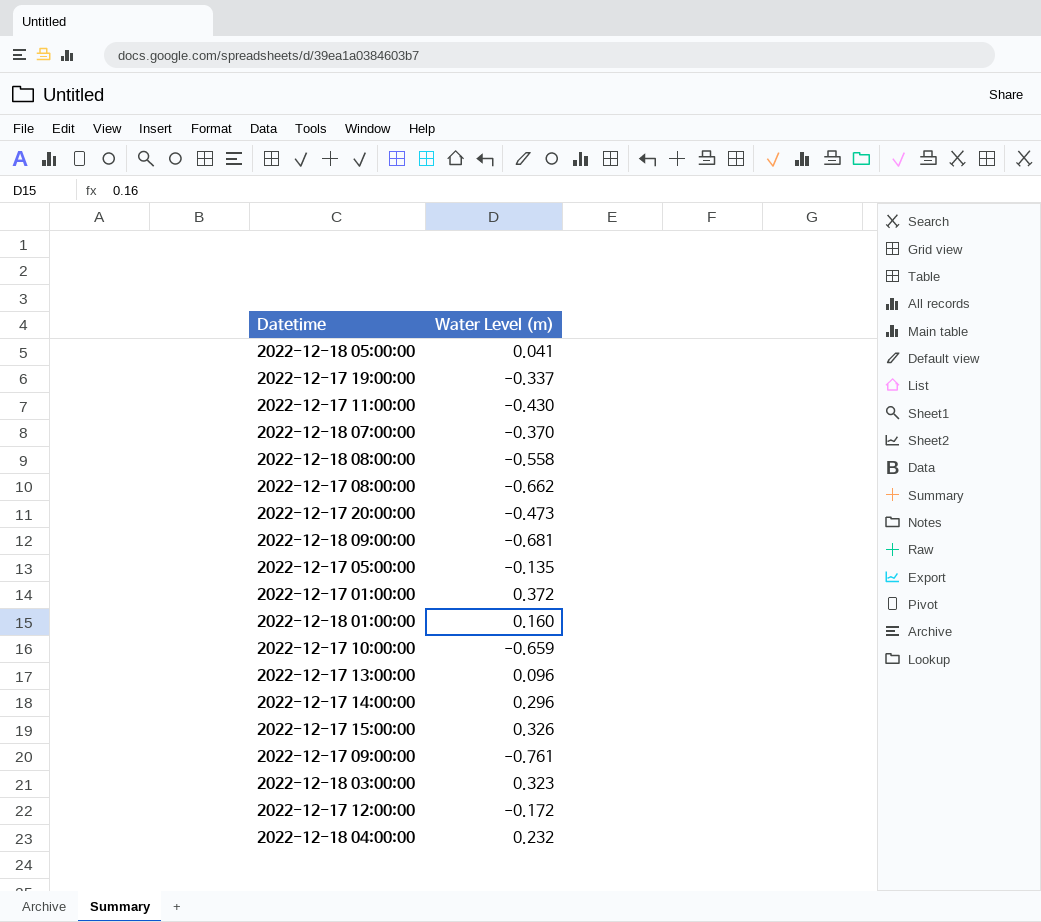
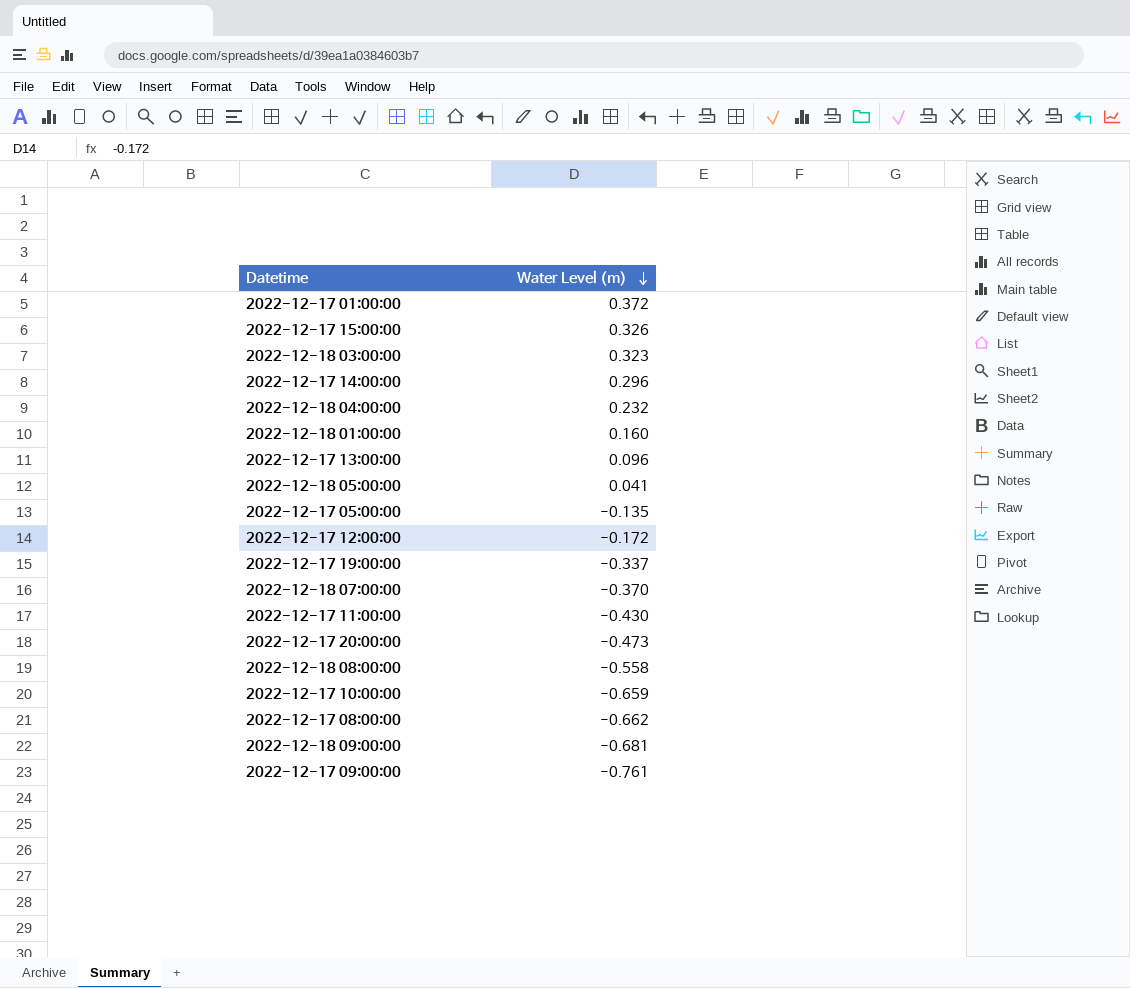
row order: none -> Water Level (m) descending

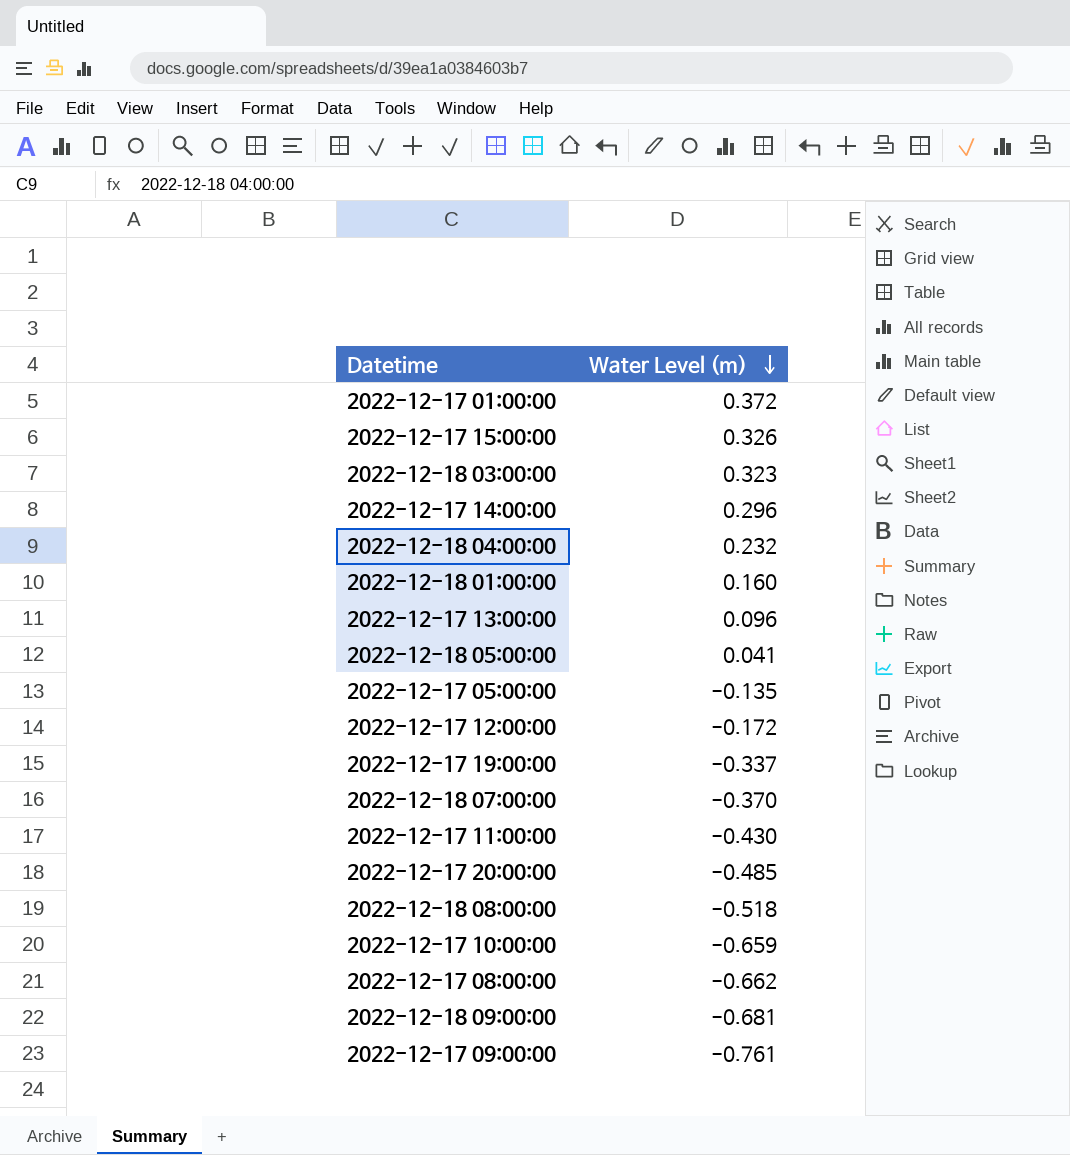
2022-12-17 20:00:00 | Water Level (m): -0.473 -> -0.485
2022-12-18 08:00:00 | Water Level (m): -0.558 -> -0.518

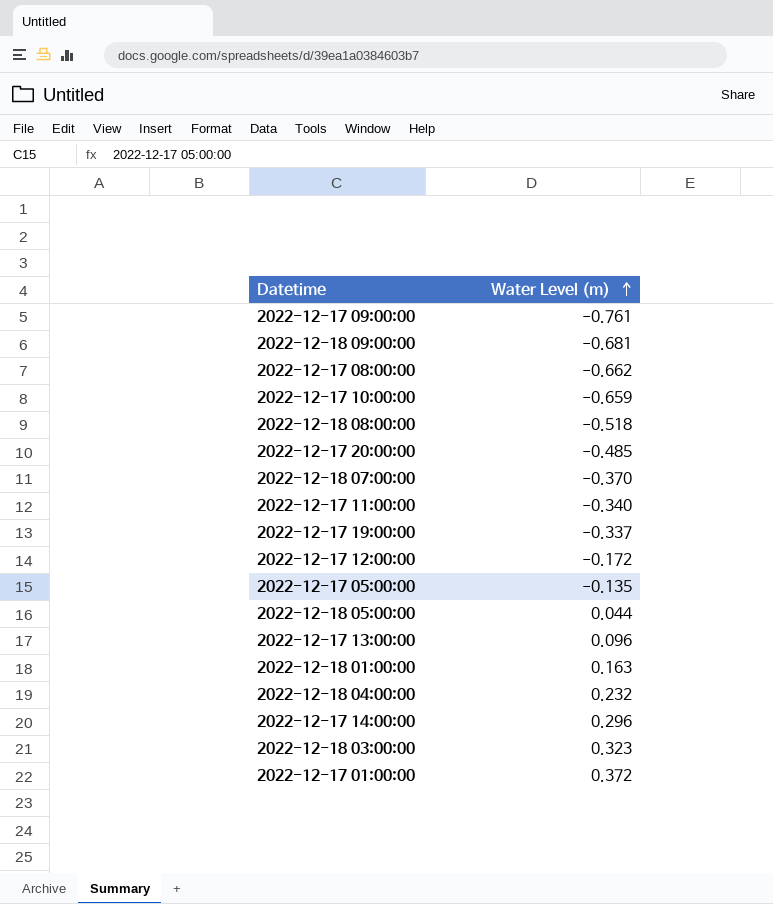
row order: Water Level (m) descending -> Water Level (m) ascending
row 2022-12-17 15:00:00: 0.326 -> none
2022-12-17 11:00:00 | Water Level (m): -0.430 -> -0.340
2022-12-18 05:00:00 | Water Level (m): 0.041 -> 0.044
2022-12-18 01:00:00 | Water Level (m): 0.160 -> 0.163

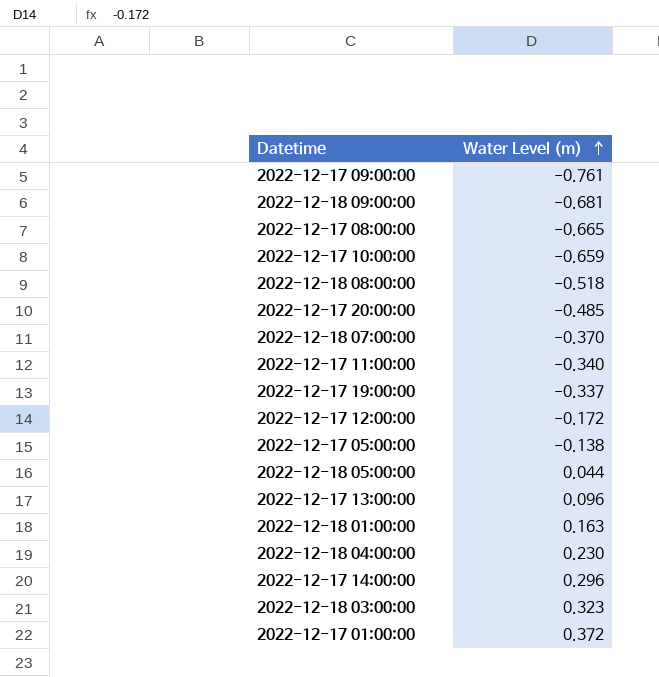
2022-12-17 08:00:00 | Water Level (m): -0.662 -> -0.665
2022-12-17 05:00:00 | Water Level (m): -0.135 -> -0.138
2022-12-18 04:00:00 | Water Level (m): 0.232 -> 0.230

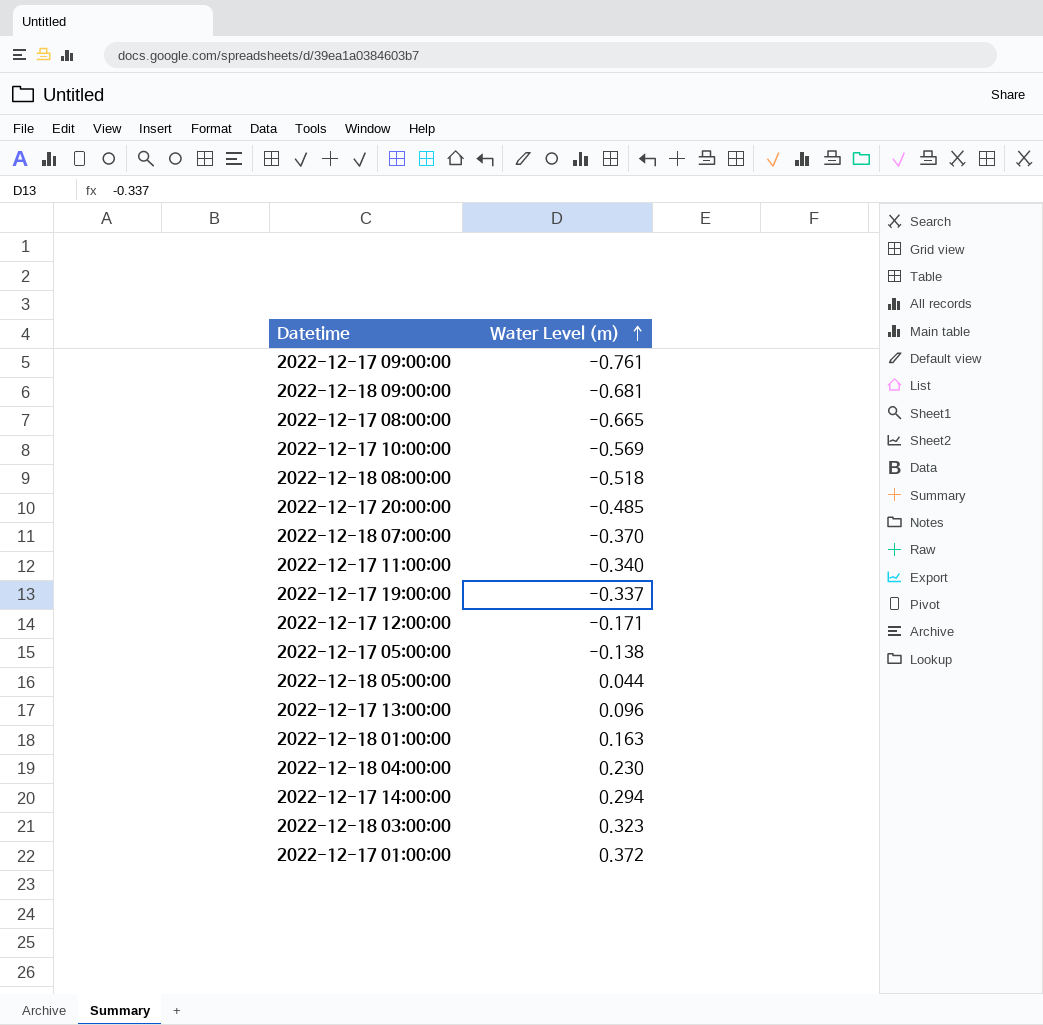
2022-12-17 10:00:00 | Water Level (m): -0.659 -> -0.569
2022-12-17 12:00:00 | Water Level (m): -0.172 -> -0.171
2022-12-17 14:00:00 | Water Level (m): 0.296 -> 0.294

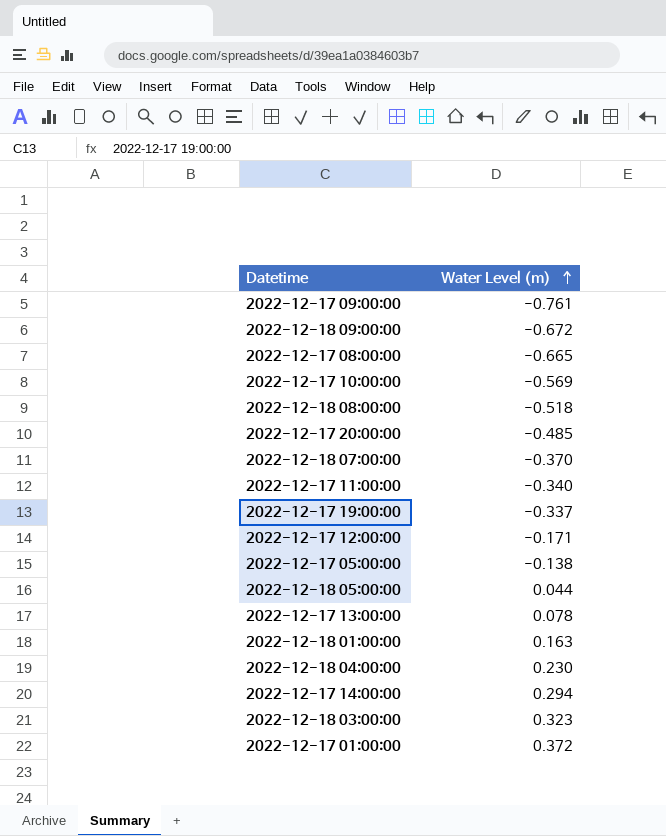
2022-12-18 09:00:00 | Water Level (m): -0.681 -> -0.672
2022-12-17 13:00:00 | Water Level (m): 0.096 -> 0.078

